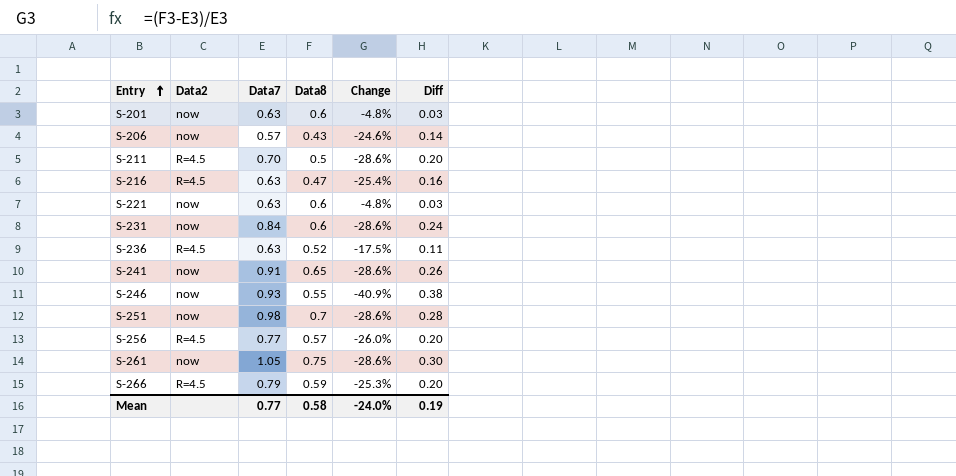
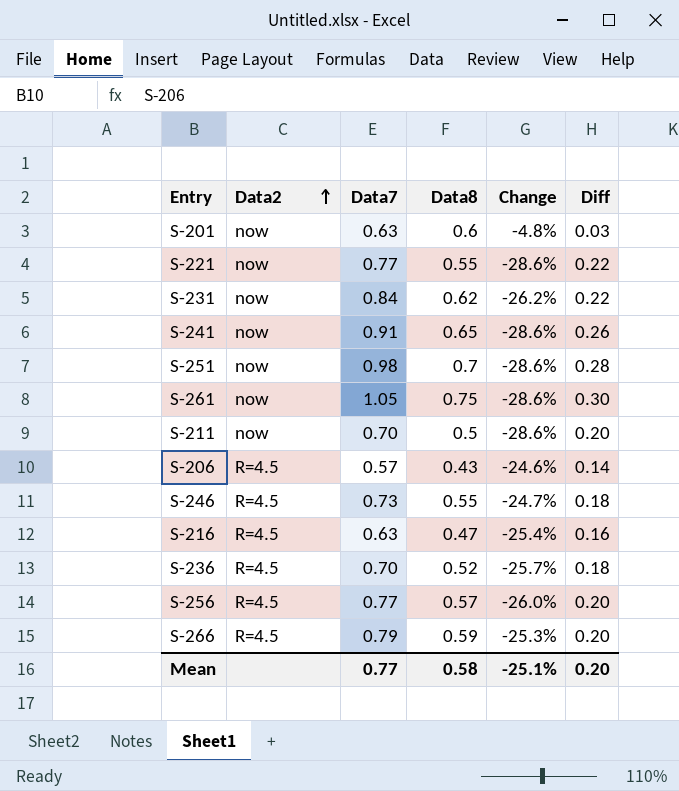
row order: Entry ascending -> Data2 ascending
S-221 | Data7: 0.63 -> 0.77
S-221 | Data8: 0.6 -> 0.55
S-221 | Change: -4.8% -> -28.6%
S-221 | Diff: 0.03 -> 0.22
S-231 | Data8: 0.6 -> 0.62
S-231 | Change: -28.6% -> -26.2%
S-231 | Diff: 0.24 -> 0.22
S-211 | Data2: R=4.5 -> now
S-206 | Data2: now -> R=4.5
S-246 | Data2: now -> R=4.5
S-246 | Data7: 0.93 -> 0.73
S-246 | Change: -40.9% -> -24.7%
S-246 | Diff: 0.38 -> 0.18
S-236 | Data7: 0.63 -> 0.70
S-236 | Change: -17.5% -> -25.7%
S-236 | Diff: 0.11 -> 0.18
Mean | Change: -24.0% -> -25.1%
Mean | Diff: 0.19 -> 0.20

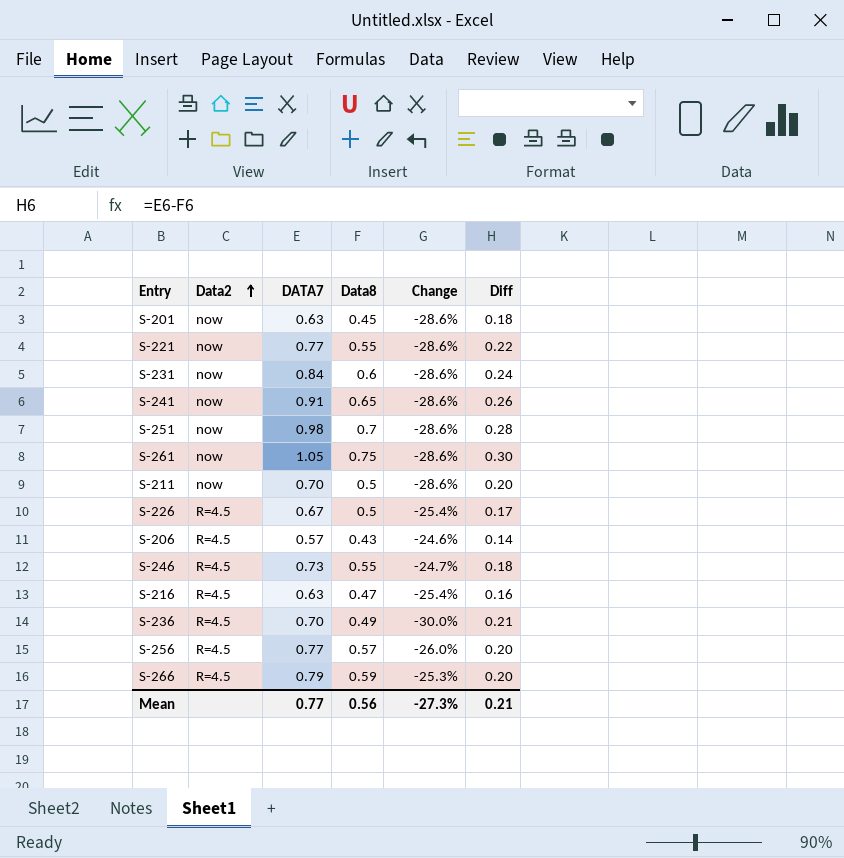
column name: Data7 -> DATA7
S-201 | Data8: 0.6 -> 0.45
S-201 | Change: -4.8% -> -28.6%
S-201 | Diff: 0.03 -> 0.18
S-231 | Data8: 0.62 -> 0.6
S-231 | Change: -26.2% -> -28.6%
S-231 | Diff: 0.22 -> 0.24
row S-226: none -> R=4.5 | 0.67 | 0.5 | -25.4% | 0.17
S-236 | Data8: 0.52 -> 0.49
S-236 | Change: -25.7% -> -30.0%
S-236 | Diff: 0.18 -> 0.21
Mean | Data8: 0.58 -> 0.56
Mean | Change: -25.1% -> -27.3%
Mean | Diff: 0.20 -> 0.21

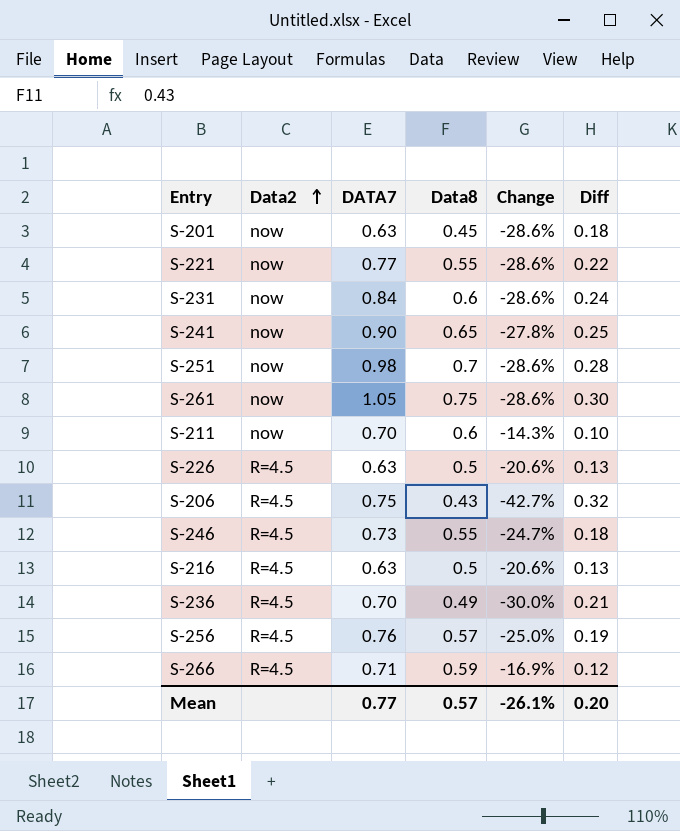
S-241 | DATA7: 0.91 -> 0.90
S-241 | Change: -28.6% -> -27.8%
S-241 | Diff: 0.26 -> 0.25
S-211 | Data8: 0.5 -> 0.6
S-211 | Change: -28.6% -> -14.3%
S-211 | Diff: 0.20 -> 0.10
S-226 | DATA7: 0.67 -> 0.63
S-226 | Change: -25.4% -> -20.6%
S-226 | Diff: 0.17 -> 0.13
S-206 | DATA7: 0.57 -> 0.75
S-206 | Change: -24.6% -> -42.7%
S-206 | Diff: 0.14 -> 0.32
S-216 | Data8: 0.47 -> 0.5
S-216 | Change: -25.4% -> -20.6%
S-216 | Diff: 0.16 -> 0.13
S-256 | DATA7: 0.77 -> 0.76
S-256 | Change: -26.0% -> -25.0%
S-256 | Diff: 0.20 -> 0.19
S-266 | DATA7: 0.79 -> 0.71
S-266 | Change: -25.3% -> -16.9%
S-266 | Diff: 0.20 -> 0.12
Mean | Data8: 0.56 -> 0.57
Mean | Change: -27.3% -> -26.1%
Mean | Diff: 0.21 -> 0.20

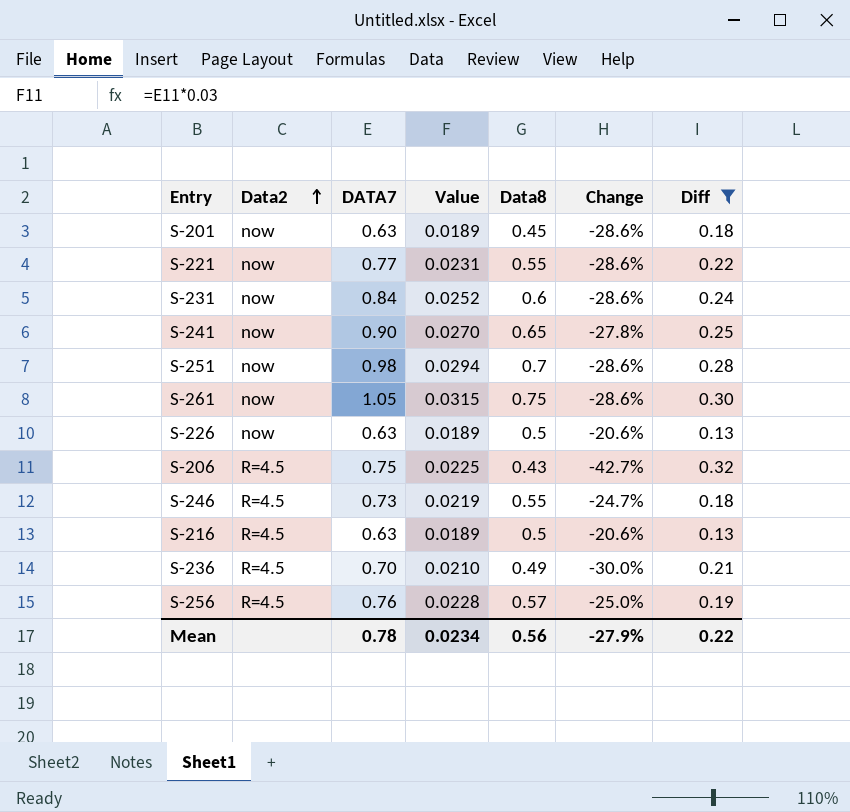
filter: none -> Diff >= 0.13
column Value | formula: none -> [DATA7] * 0.03
S-226 | Data2: R=4.5 -> now
Mean | DATA7: 0.77 -> 0.78
Mean | Data8: 0.57 -> 0.56
Mean | Change: -26.1% -> -27.9%
Mean | Diff: 0.20 -> 0.22

